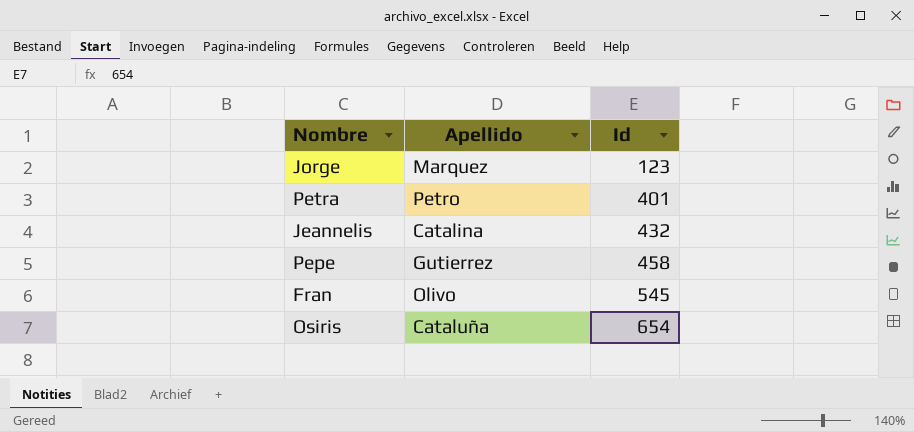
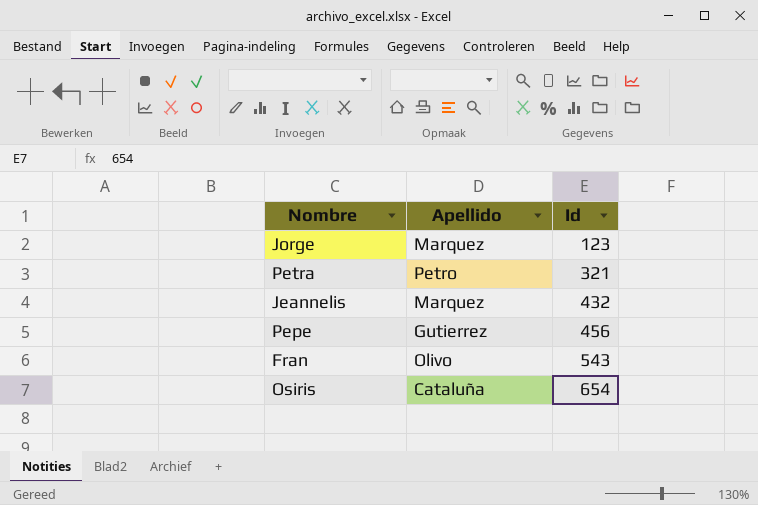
Petra | Id: 401 -> 321
Jeannelis | Apellido: Catalina -> Marquez
Pepe | Id: 458 -> 456
Fran | Id: 545 -> 543

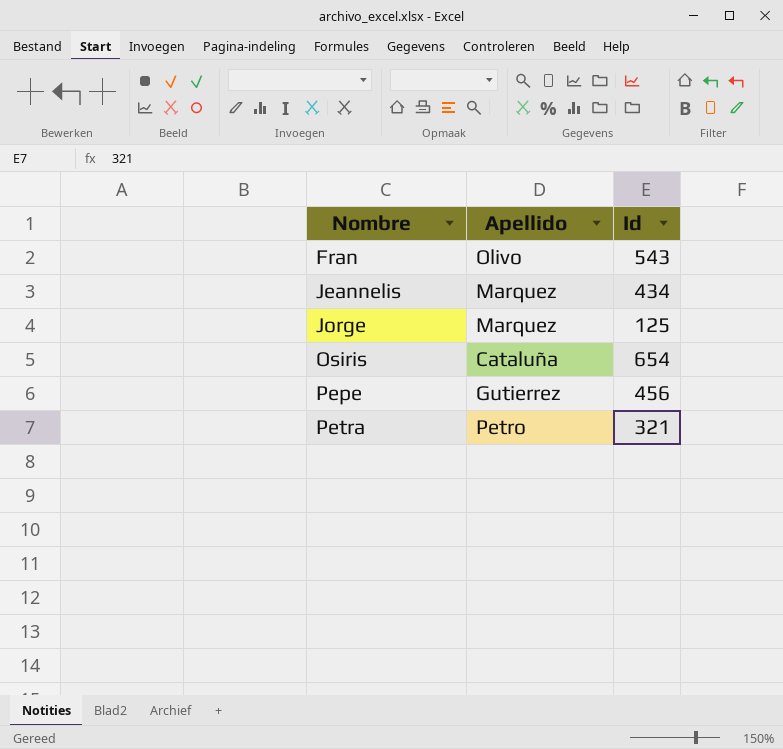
row order: Id ascending -> Nombre ascending
Jeannelis | Id: 432 -> 434
Jorge | Id: 123 -> 125

